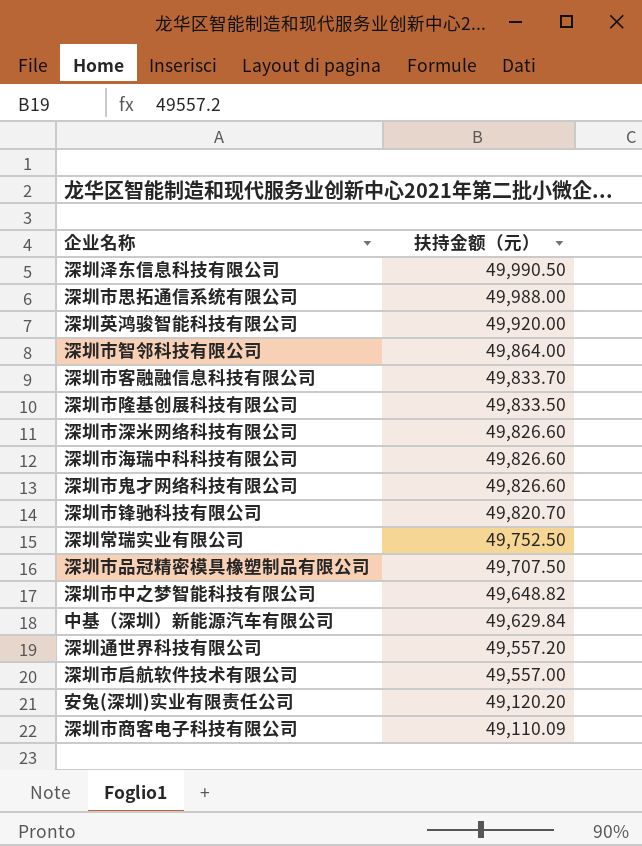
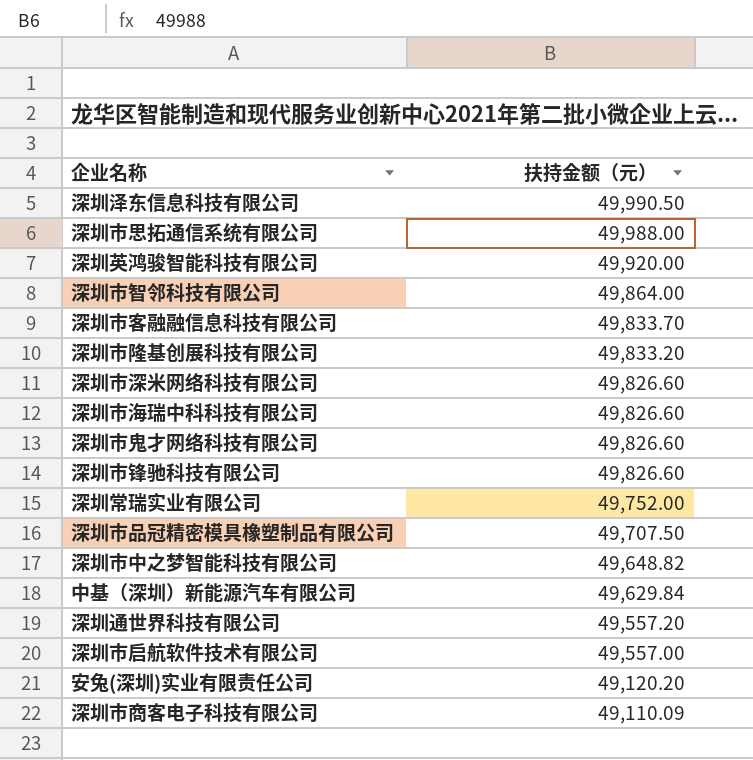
深圳市隆基创展科技有限公司 | 扶持金额（元）: 49,833.50 -> 49,833.20
深圳市锋驰科技有限公司 | 扶持金额（元）: 49,820.70 -> 49,826.60
深圳常瑞实业有限公司 | 扶持金额（元）: 49,752.50 -> 49,752.00

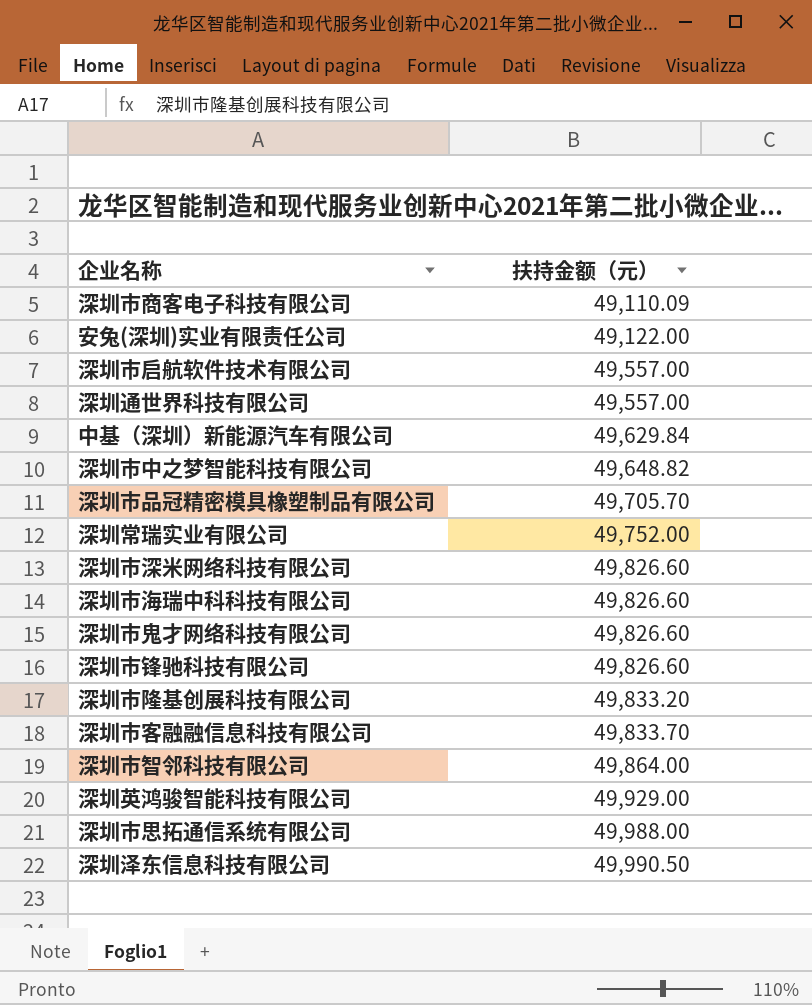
row order: 扶持金额（元） descending -> 扶持金额（元） ascending
安兔(深圳)实业有限责任公司 | 扶持金额（元）: 49,120.20 -> 49,122.00
深圳通世界科技有限公司 | 扶持金额（元）: 49,557.20 -> 49,557.00
深圳市品冠精密模具橡塑制品有限公司 | 扶持金额（元）: 49,707.50 -> 49,705.70
深圳英鸿骏智能科技有限公司 | 扶持金额（元）: 49,920.00 -> 49,929.00

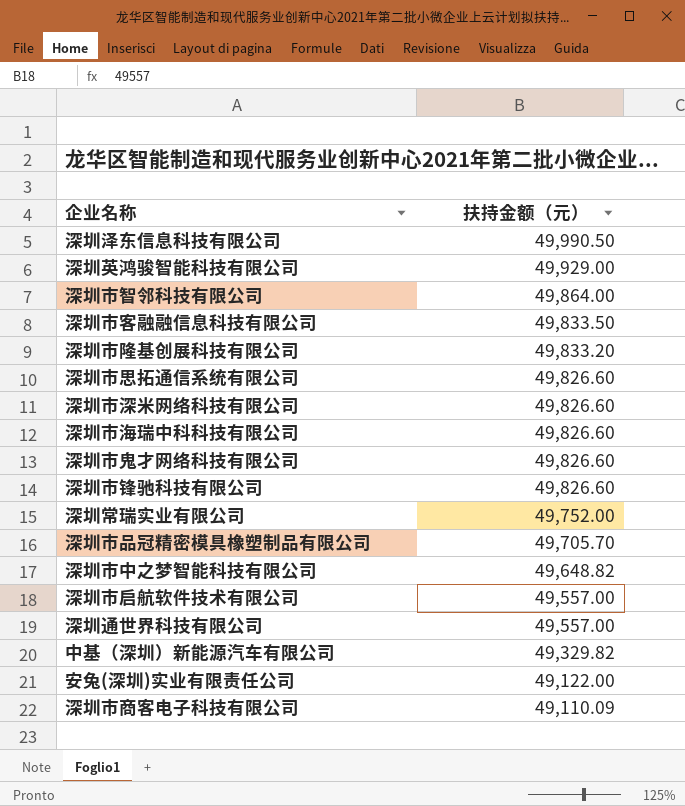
row order: 扶持金额（元） ascending -> 扶持金额（元） descending
深圳市客融融信息科技有限公司 | 扶持金额（元）: 49,833.70 -> 49,833.50
深圳市思拓通信系统有限公司 | 扶持金额（元）: 49,988.00 -> 49,826.60
中基（深圳）新能源汽车有限公司 | 扶持金额（元）: 49,629.84 -> 49,329.82

